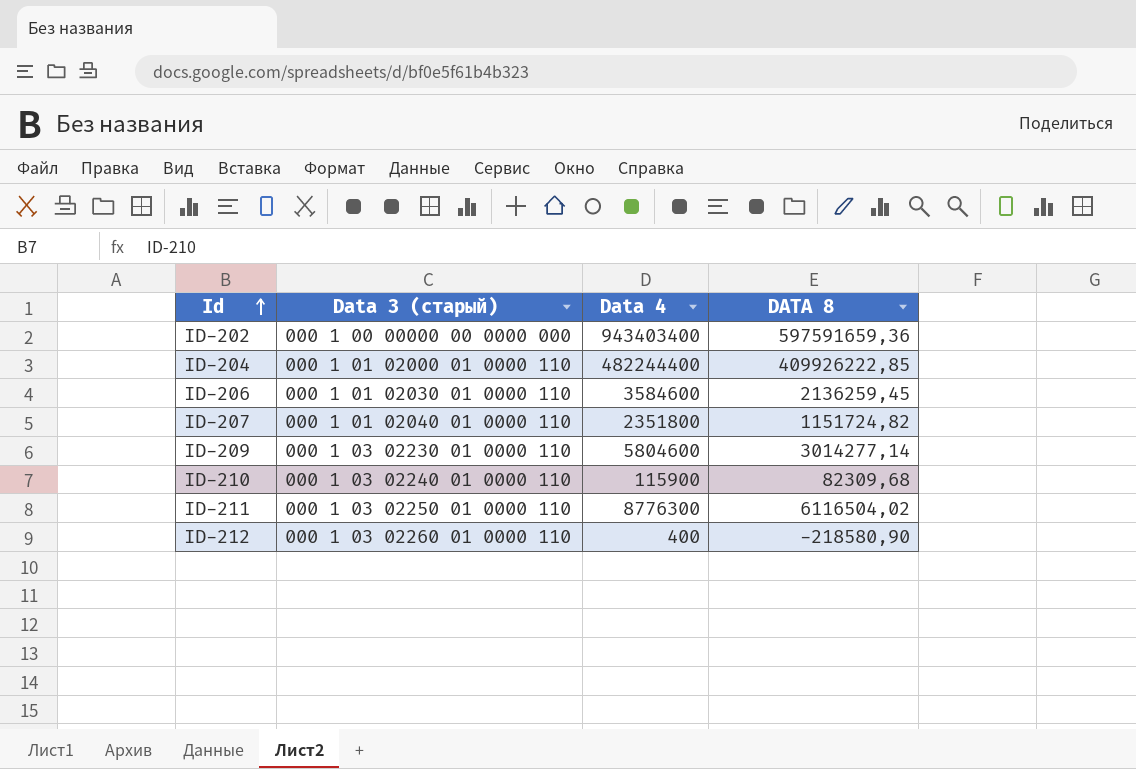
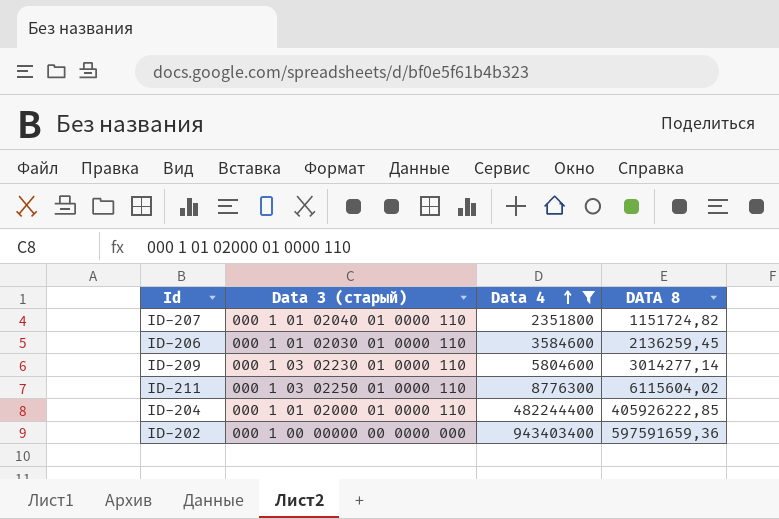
filter: none -> Data 4 >= 2351800
row order: Id ascending -> Data 4 ascending
ID-211 | DATA 8: 6116504,02 -> 6115604,02
ID-204 | DATA 8: 409926222,85 -> 405926222,85

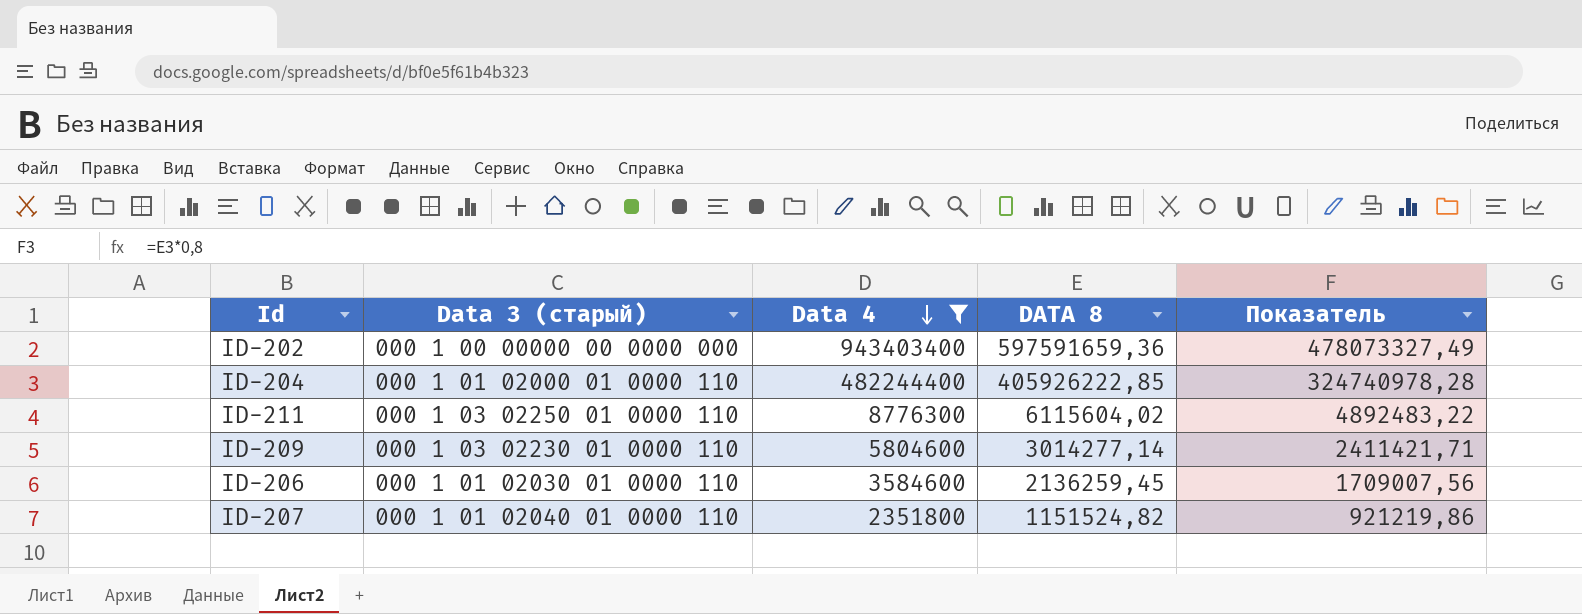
row order: Data 4 ascending -> Data 4 descending
column Показатель | formula: none -> [DATA 8] * 0,8
ID-207 | DATA 8: 1151724,82 -> 1151524,82

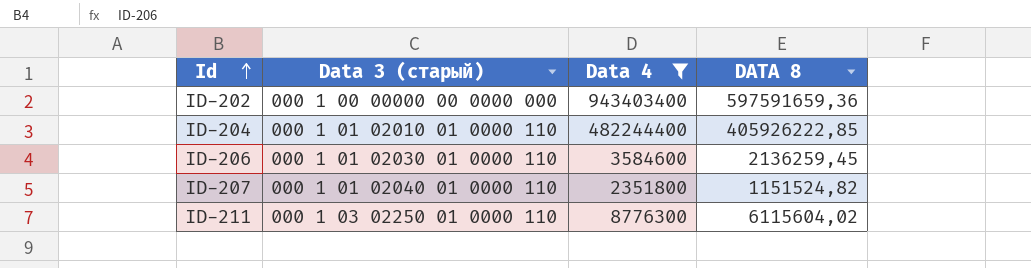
row order: Data 4 descending -> Id ascending
column Показатель | formula: [DATA 8] * 0,8 -> none
row ID-209: 000 1 03 02230 01 0000 110 | 5804600 | 3014277,14 | 2411421,71 -> none
ID-204 | Data 3 (старый): 000 1 01 02000 01 0000 110 -> 000 1 01 02010 01 0000 110

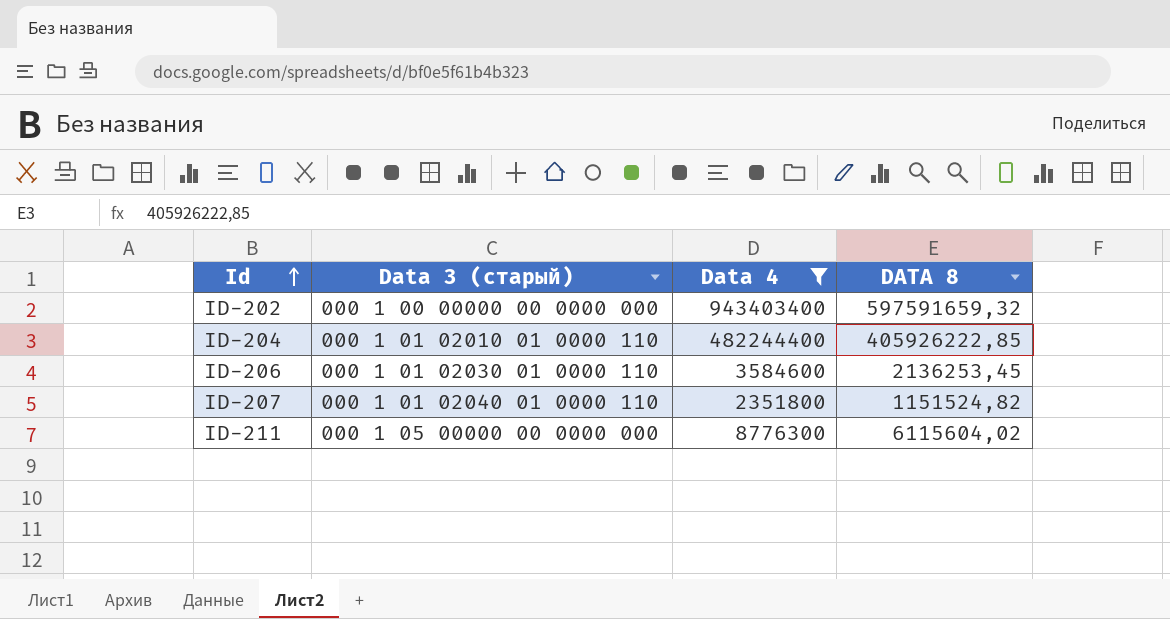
ID-202 | DATA 8: 597591659,36 -> 597591659,32
ID-206 | DATA 8: 2136259,45 -> 2136253,45
ID-211 | Data 3 (старый): 000 1 03 02250 01 0000 110 -> 000 1 05 00000 00 0000 000

